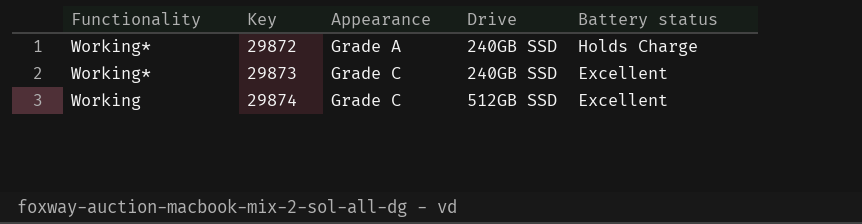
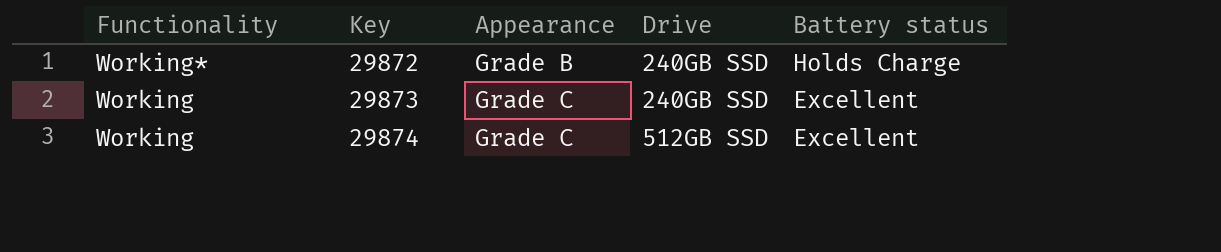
29872 | Appearance: Grade A -> Grade B
29873 | Functionality: Working* -> Working

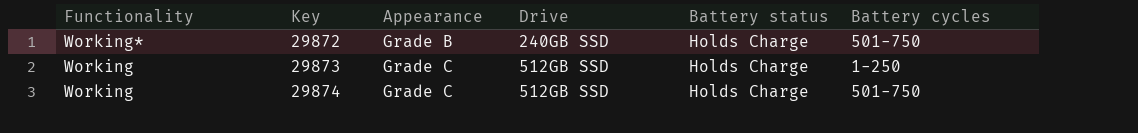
column Battery cycles | position: none -> 6
29873 | Drive: 240GB SSD -> 512GB SSD
29873 | Battery status: Excellent -> Holds Charge
29874 | Battery status: Excellent -> Holds Charge

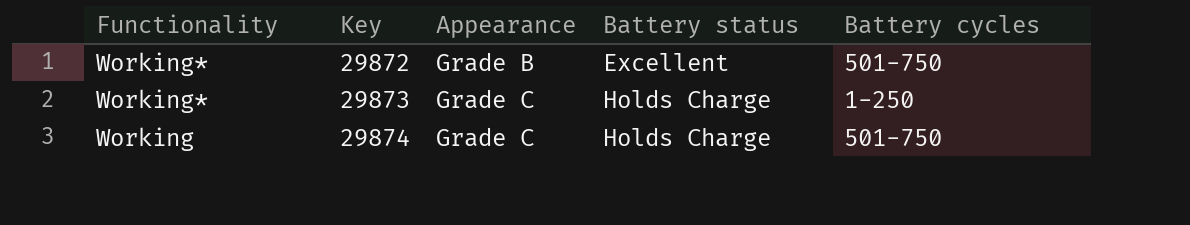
column Drive | position: 4 -> none
29872 | Battery status: Holds Charge -> Excellent
29873 | Functionality: Working -> Working*

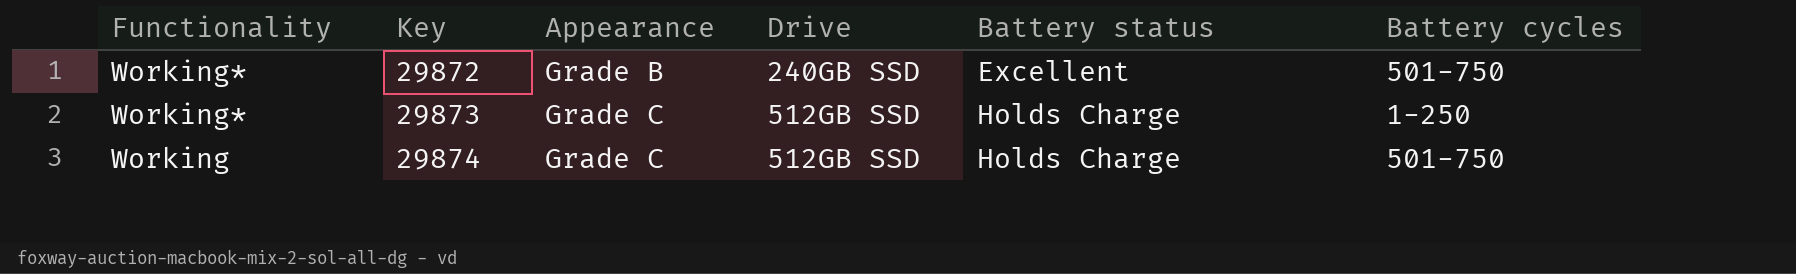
column Drive | position: none -> 4

